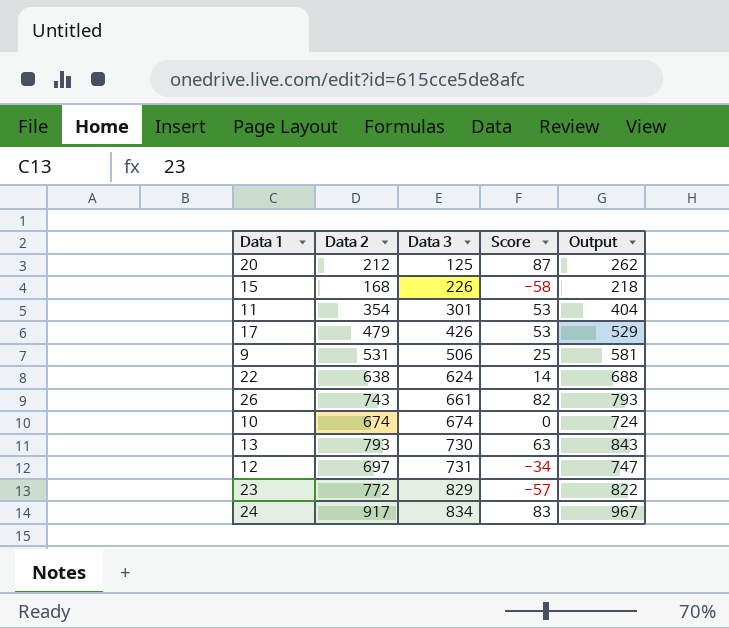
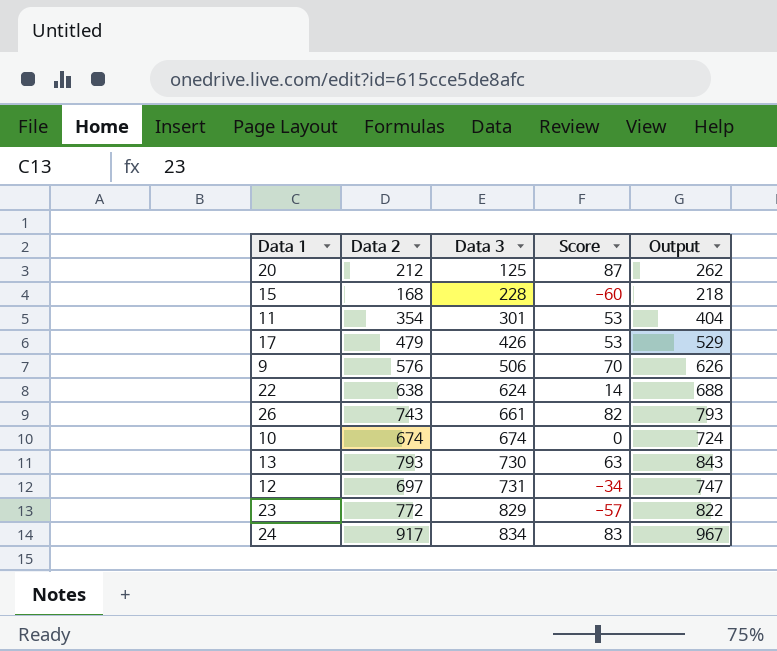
15 | Data 3: 226 -> 228
15 | Score: -58 -> -60
9 | Data 2: 531 -> 576
9 | Score: 25 -> 70
9 | Output: 581 -> 626

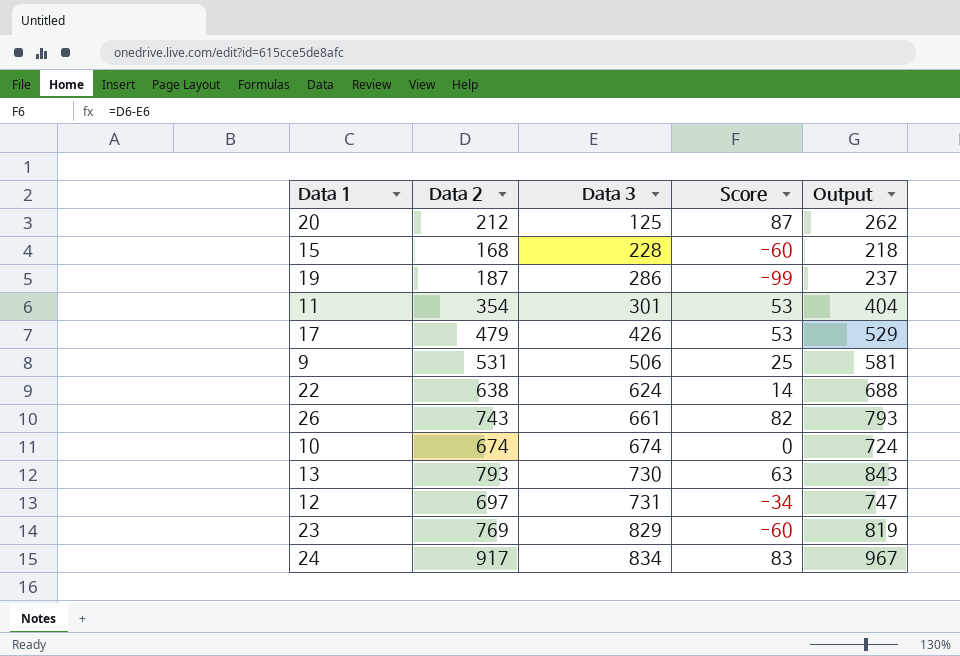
row 19: none -> 187 | 286 | -99 | 237
9 | Data 2: 576 -> 531
9 | Score: 70 -> 25
9 | Output: 626 -> 581
23 | Data 2: 772 -> 769
23 | Score: -57 -> -60
23 | Output: 822 -> 819

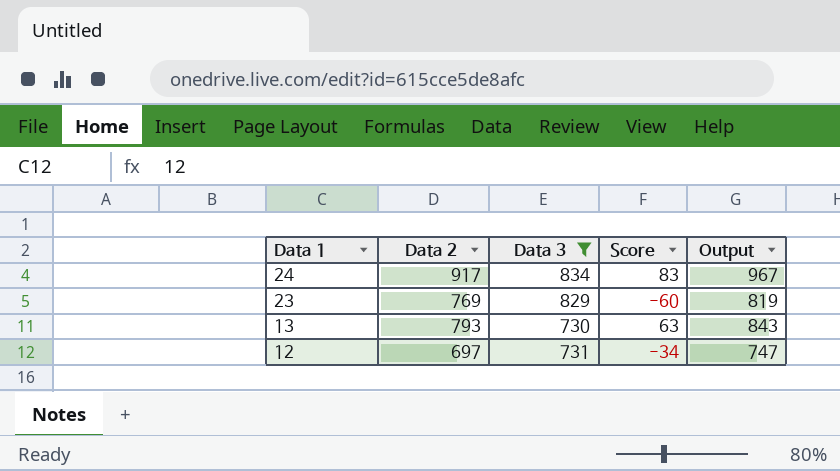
filter: none -> Data 3 >= 730
row order: Data 3 ascending -> Data 1 descending

